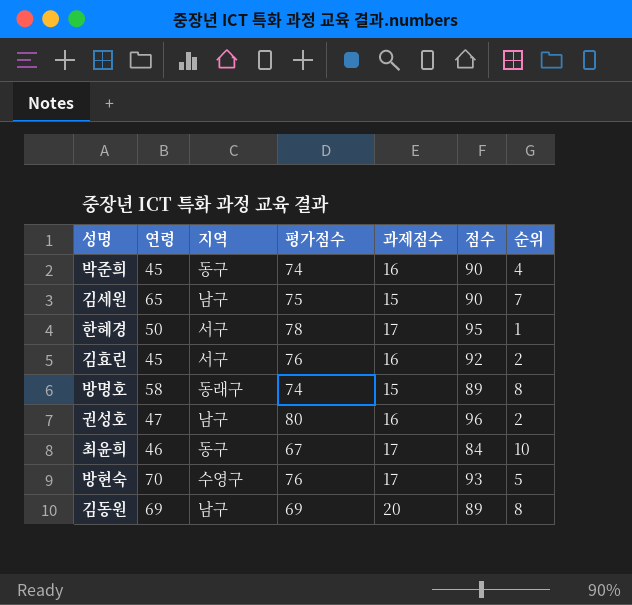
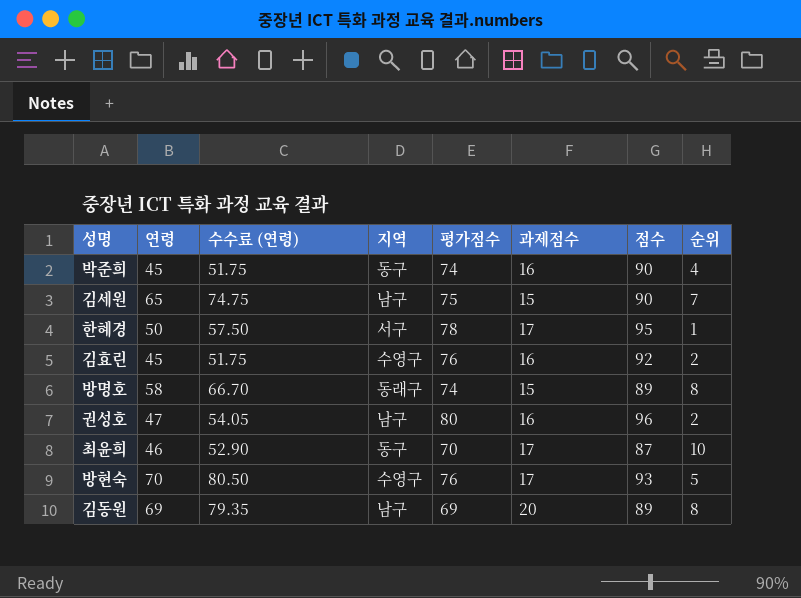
column 수수료 (연령) | formula: none -> [연령] * 1.15
김효린 | 지역: 서구 -> 수영구
최윤희 | 평가점수: 67 -> 70
최윤희 | 점수: 84 -> 87

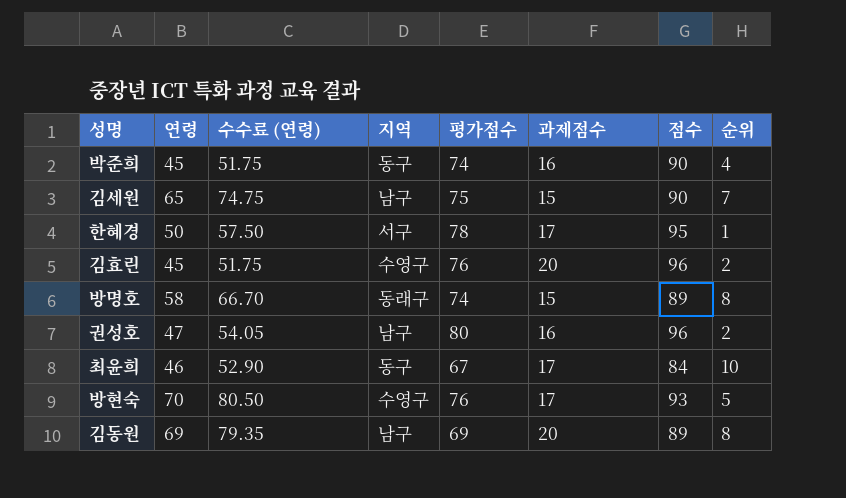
김효린 | 과제점수: 16 -> 20
김효린 | 점수: 92 -> 96
최윤희 | 평가점수: 70 -> 67
최윤희 | 점수: 87 -> 84

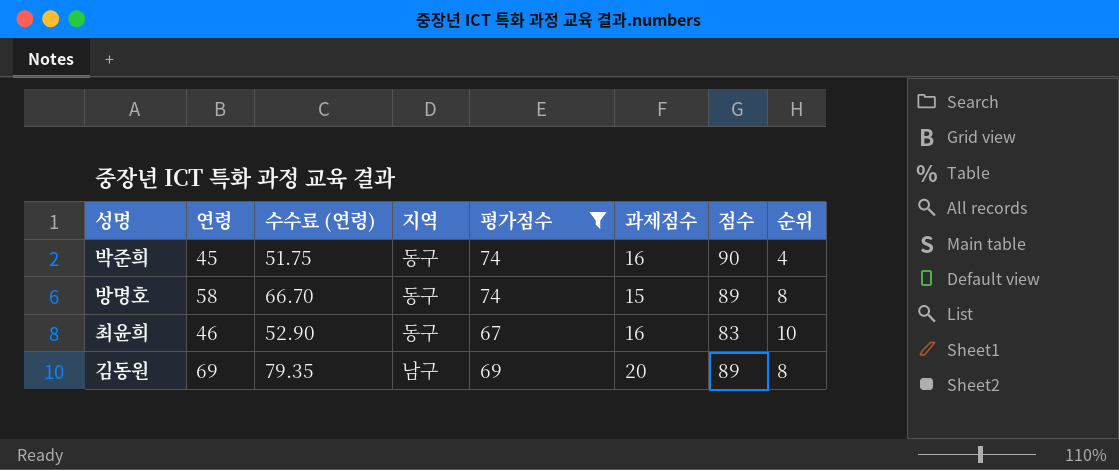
filter: none -> 평가점수 <= 74
방명호 | 지역: 동래구 -> 동구
최윤희 | 과제점수: 17 -> 16
최윤희 | 점수: 84 -> 83

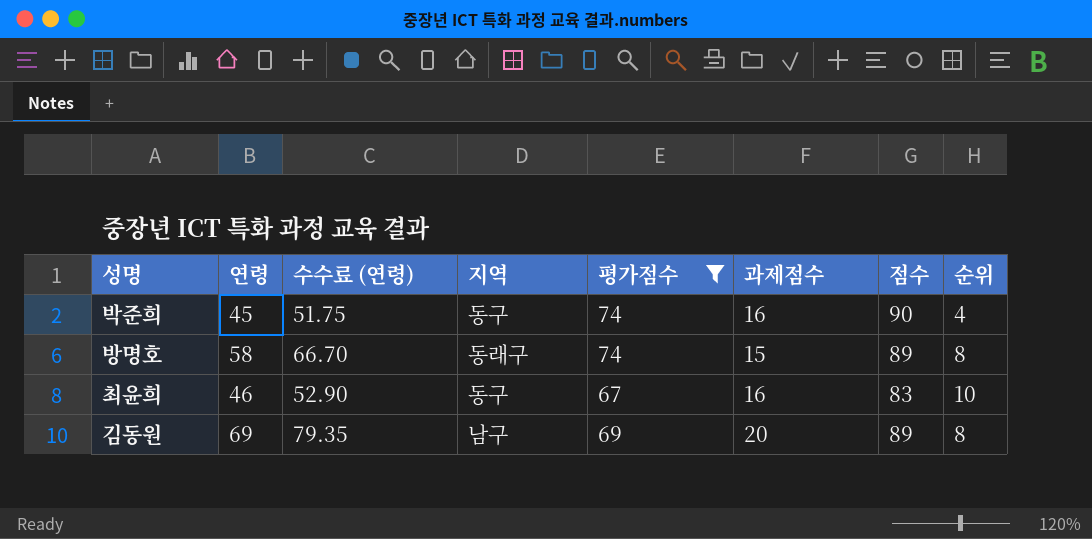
방명호 | 지역: 동구 -> 동래구

